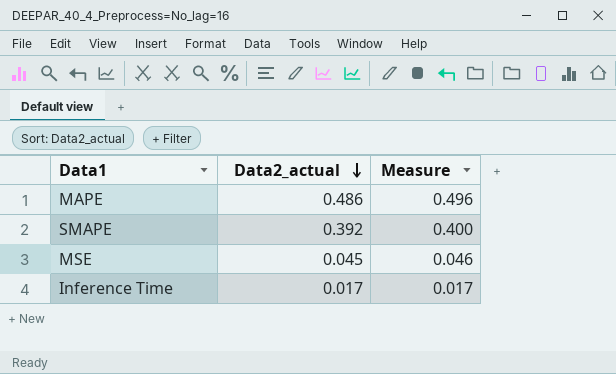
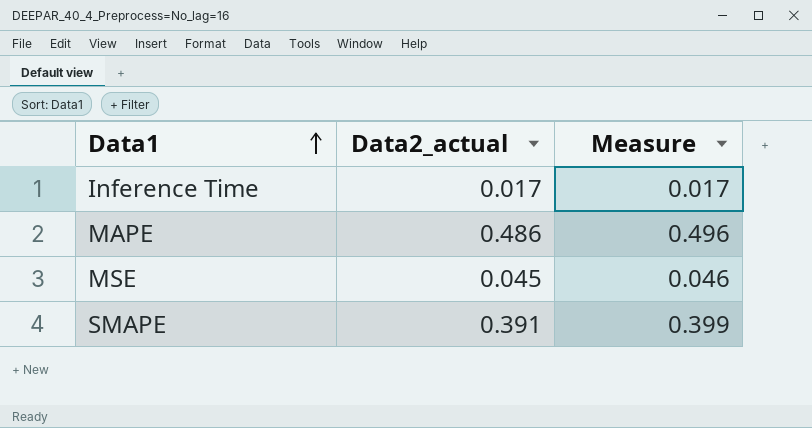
row order: Data2_actual descending -> Data1 ascending
SMAPE | Data2_actual: 0.392 -> 0.391
SMAPE | Measure: 0.400 -> 0.399

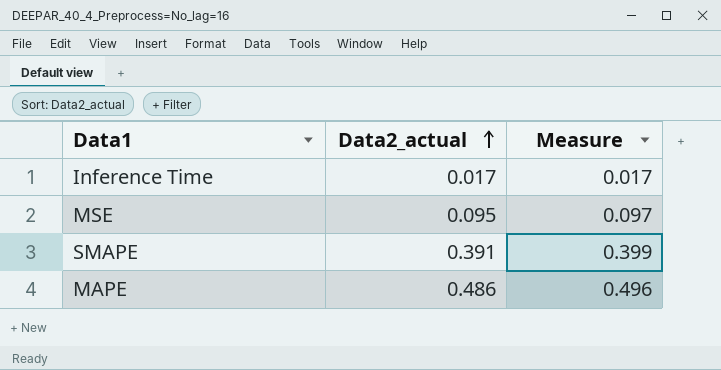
row order: Data1 ascending -> Data2_actual ascending
MSE | Data2_actual: 0.045 -> 0.095
MSE | Measure: 0.046 -> 0.097

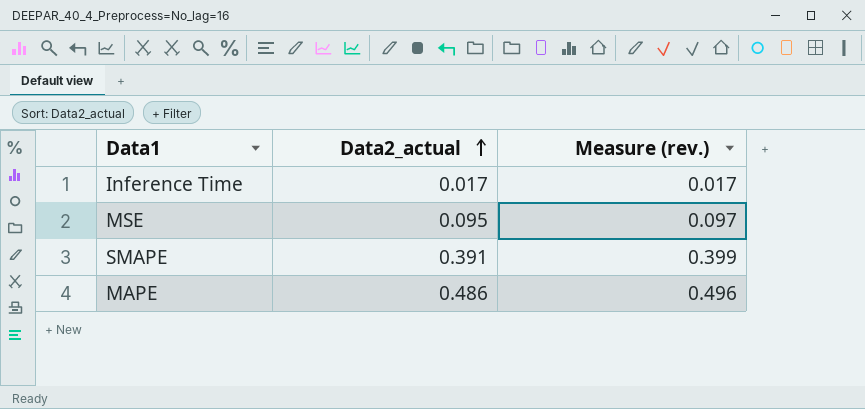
column name: Measure -> Measure (rev.)

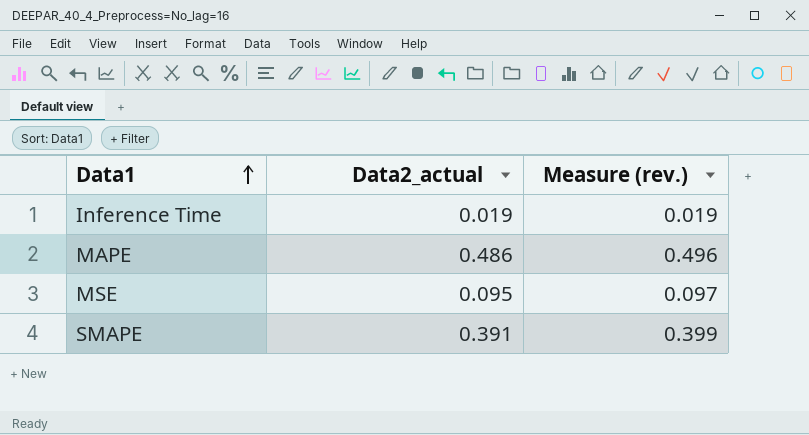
row order: Data2_actual ascending -> Data1 ascending
Inference Time | Data2_actual: 0.017 -> 0.019
Inference Time | Measure (rev.): 0.017 -> 0.019

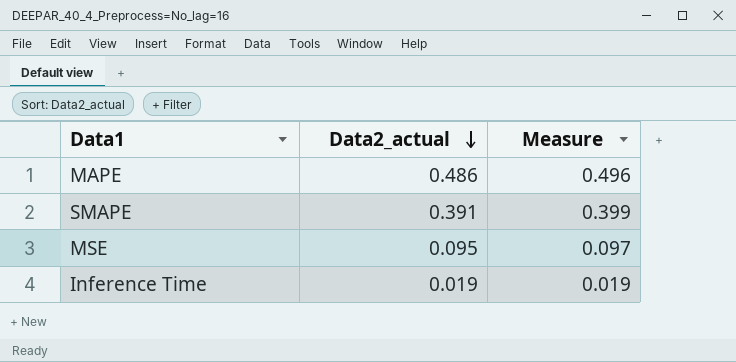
row order: Data1 ascending -> Data2_actual descending
column name: Measure (rev.) -> Measure

